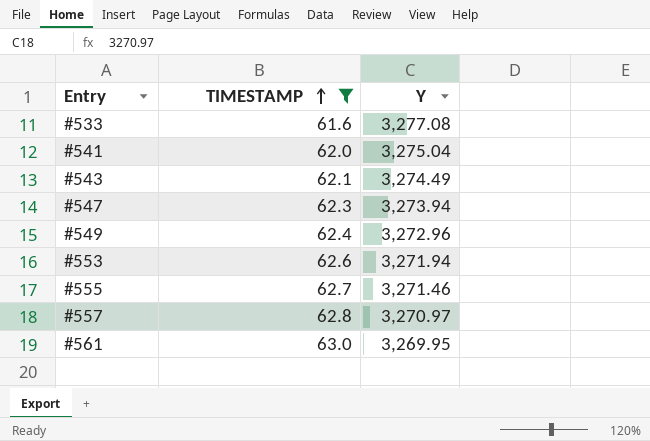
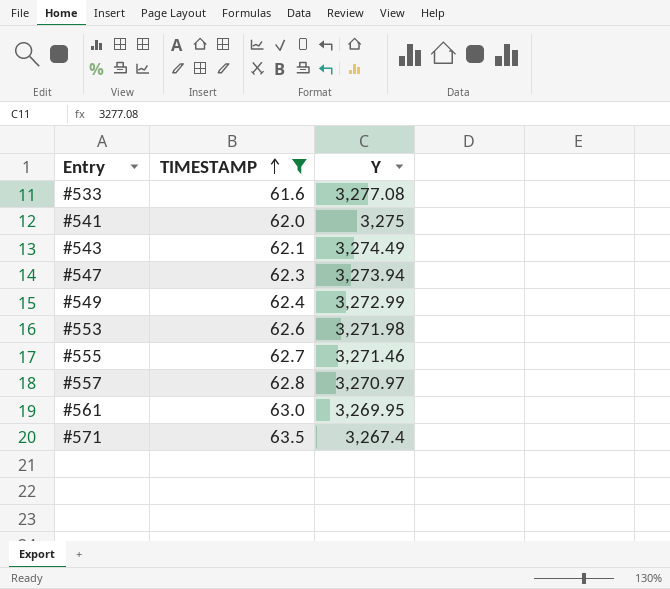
#541 | Y: 3,275.04 -> 3,275
#549 | Y: 3,272.96 -> 3,272.99
#553 | Y: 3,271.94 -> 3,271.98
row #571: none -> 63.5 | 3,267.4

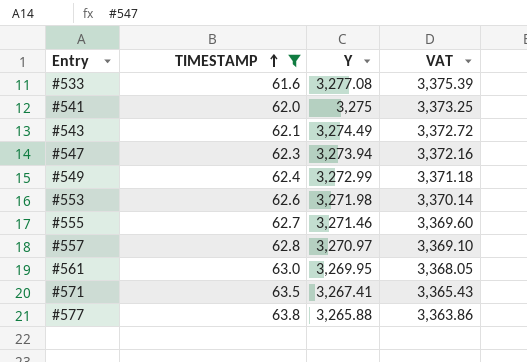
column VAT | formula: none -> [Y] * 1.03
#571 | Y: 3,267.4 -> 3,267.41
row #577: none -> 63.8 | 3,265.88 | 3,363.86

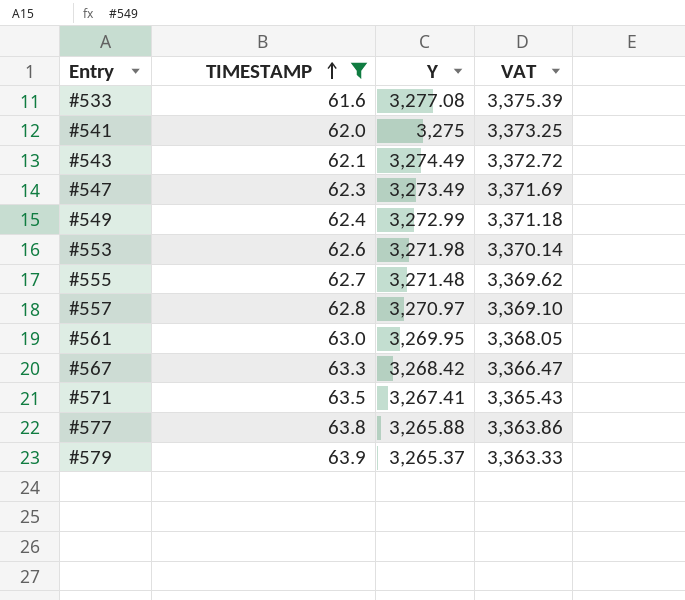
#547 | Y: 3,273.94 -> 3,273.49
#547 | VAT: 3,372.16 -> 3,371.69
#555 | Y: 3,271.46 -> 3,271.48
#555 | VAT: 3,369.60 -> 3,369.62
row #567: none -> 63.3 | 3,268.42 | 3,366.47
row #579: none -> 63.9 | 3,265.37 | 3,363.33

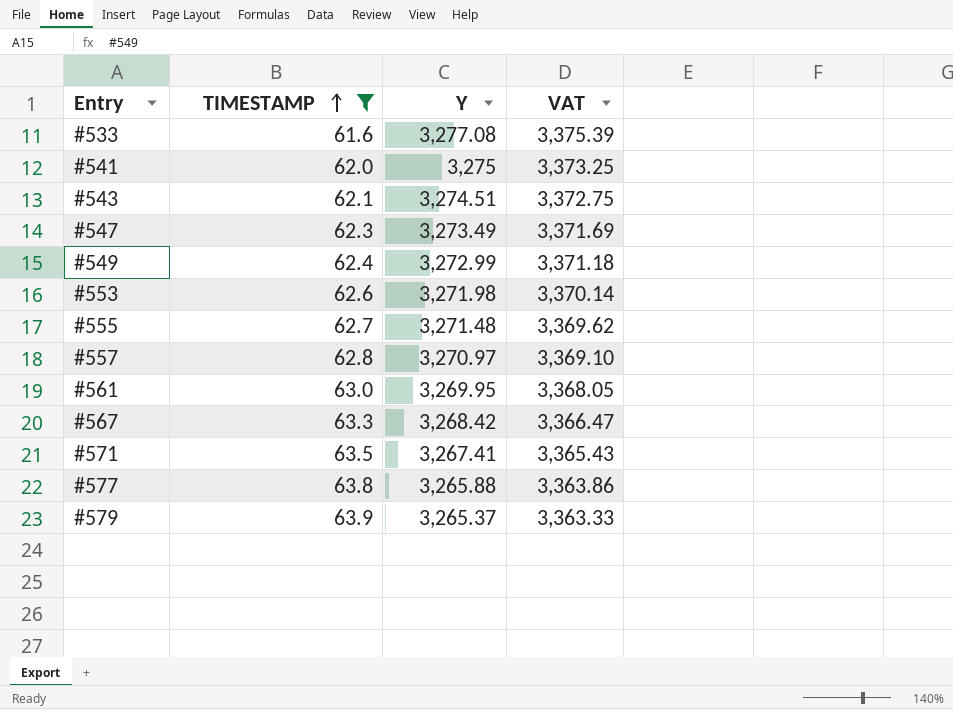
#543 | Y: 3,274.49 -> 3,274.51
#543 | VAT: 3,372.72 -> 3,372.75

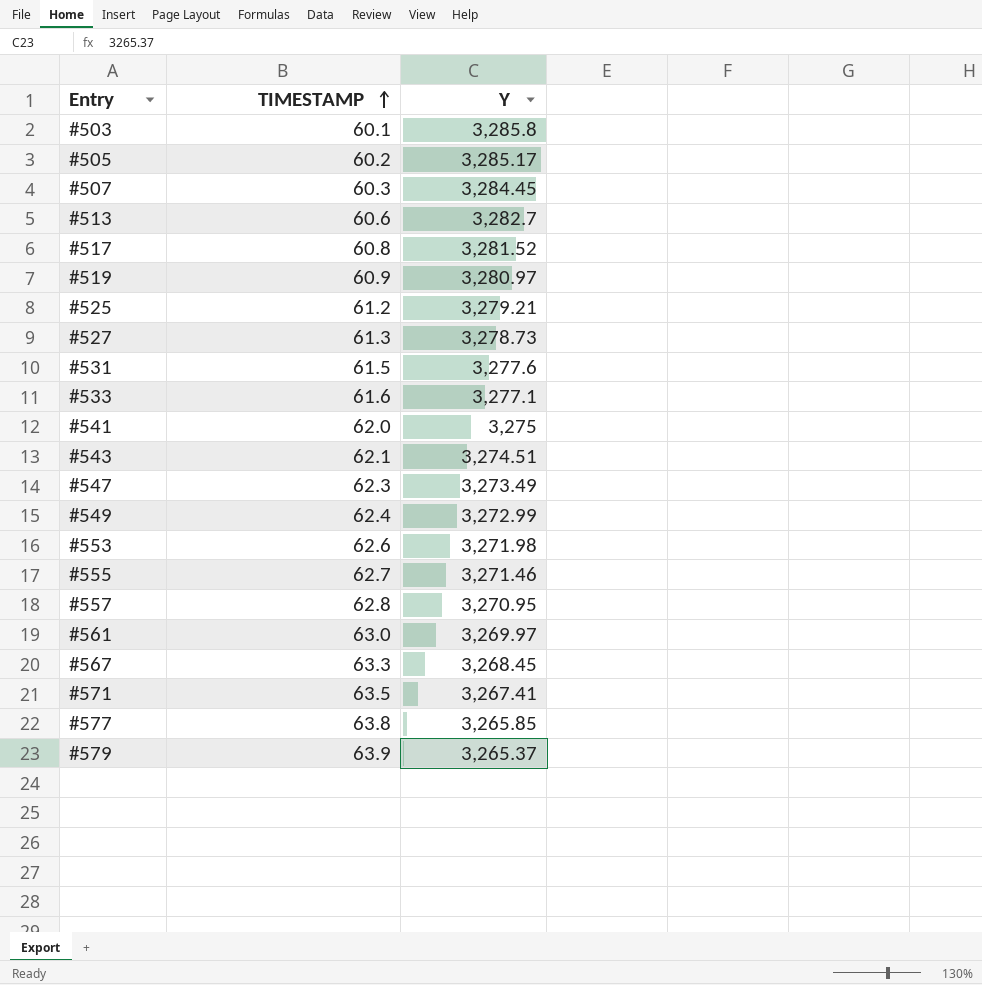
filter: TIMESTAMP >= 61.6 -> none
column VAT | formula: [Y] * 1.03 -> none
#533 | Y: 3,277.08 -> 3,277.1
#555 | Y: 3,271.48 -> 3,271.46
#557 | Y: 3,270.97 -> 3,270.95
#561 | Y: 3,269.95 -> 3,269.97
#567 | Y: 3,268.42 -> 3,268.45
#577 | Y: 3,265.88 -> 3,265.85

